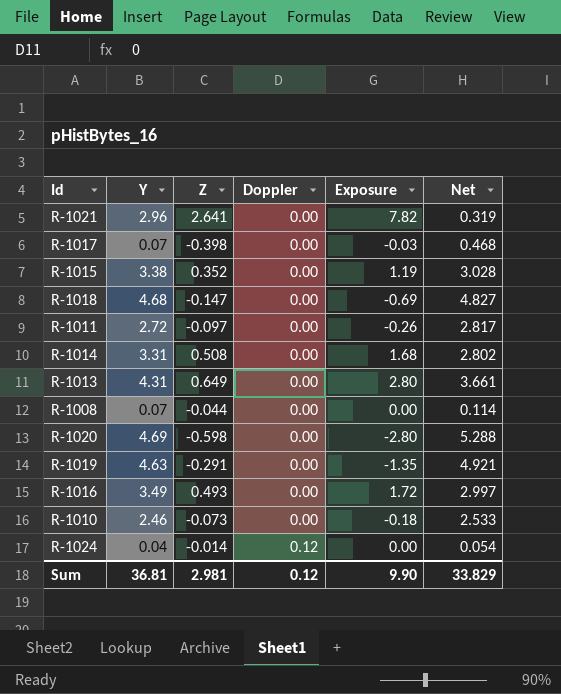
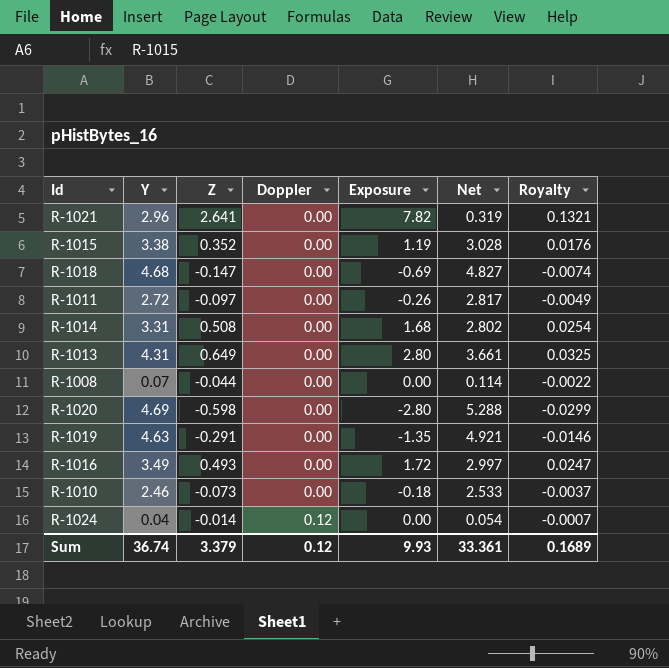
column Royalty | formula: none -> [Z] * 0.05
row R-1017: 0.07 | -0.398 | 0.00 | -0.03 | 0.468 -> none
Sum | Y: 36.81 -> 36.74
Sum | Z: 2.981 -> 3.379
Sum | Exposure: 9.90 -> 9.93
Sum | Net: 33.829 -> 33.361

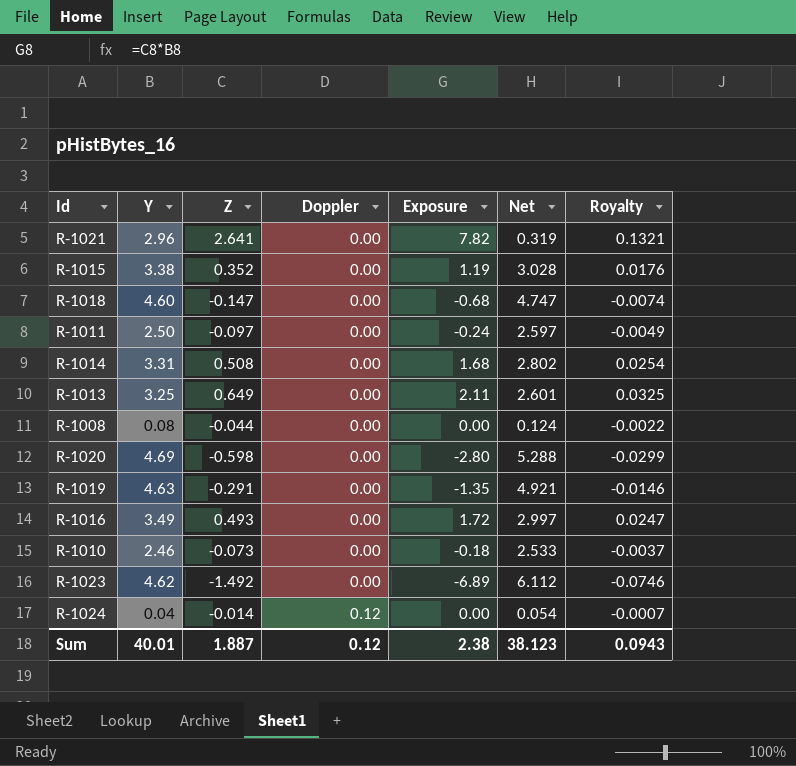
R-1018 | Y: 4.68 -> 4.60
R-1018 | Exposure: -0.69 -> -0.68
R-1018 | Net: 4.827 -> 4.747
R-1011 | Y: 2.72 -> 2.50
R-1011 | Exposure: -0.26 -> -0.24
R-1011 | Net: 2.817 -> 2.597
R-1013 | Y: 4.31 -> 3.25
R-1013 | Exposure: 2.80 -> 2.11
R-1013 | Net: 3.661 -> 2.601
R-1008 | Y: 0.07 -> 0.08
R-1008 | Net: 0.114 -> 0.124
row R-1023: none -> 4.62 | -1.492 | 0.00 | -6.89 | 6.112 | -0.0746
Sum | Y: 36.74 -> 40.01
Sum | Z: 3.379 -> 1.887
Sum | Exposure: 9.93 -> 2.38
Sum | Net: 33.361 -> 38.123
Sum | Royalty: 0.1689 -> 0.0943

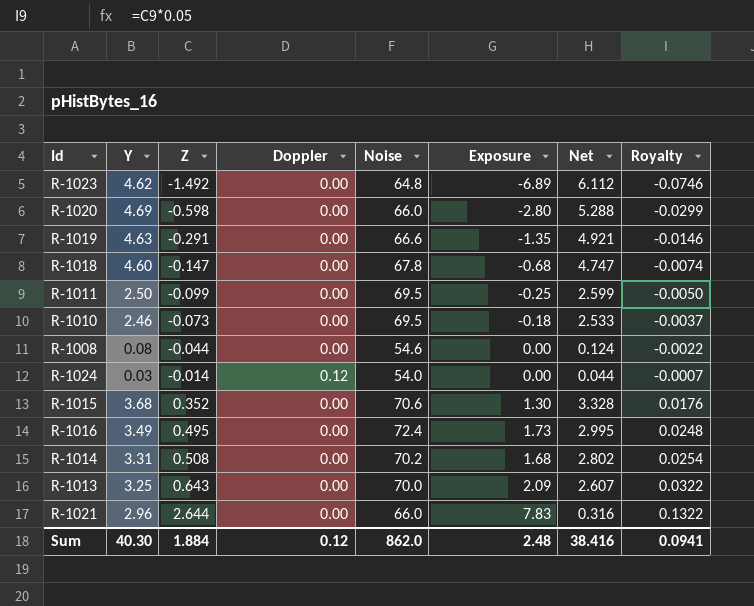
row order: Doppler ascending -> Z ascending
column Noise | position: none -> 5
R-1011 | Z: -0.097 -> -0.099
R-1011 | Exposure: -0.24 -> -0.25
R-1011 | Net: 2.597 -> 2.599
R-1011 | Royalty: -0.0049 -> -0.0050
R-1024 | Y: 0.04 -> 0.03
R-1024 | Net: 0.054 -> 0.044
R-1015 | Y: 3.38 -> 3.68
R-1015 | Exposure: 1.19 -> 1.30
R-1015 | Net: 3.028 -> 3.328
R-1016 | Z: 0.493 -> 0.495
R-1016 | Exposure: 1.72 -> 1.73
R-1016 | Net: 2.997 -> 2.995
R-1016 | Royalty: 0.0247 -> 0.0248
R-1013 | Z: 0.649 -> 0.643
R-1013 | Exposure: 2.11 -> 2.09
R-1013 | Net: 2.601 -> 2.607
R-1013 | Royalty: 0.0325 -> 0.0322
R-1021 | Z: 2.641 -> 2.644
R-1021 | Exposure: 7.82 -> 7.83
R-1021 | Net: 0.319 -> 0.316
R-1021 | Royalty: 0.1321 -> 0.1322
Sum | Y: 40.01 -> 40.30
Sum | Z: 1.887 -> 1.884
Sum | Exposure: 2.38 -> 2.48
Sum | Net: 38.123 -> 38.416
Sum | Royalty: 0.0943 -> 0.0941

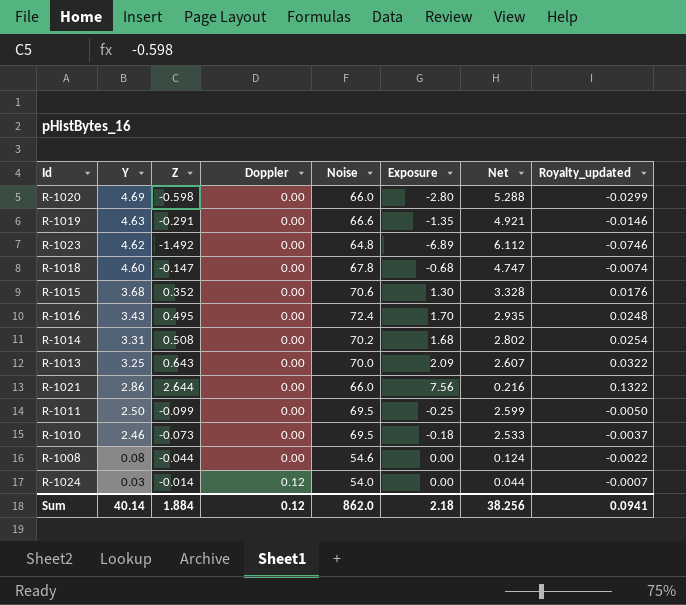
row order: Z ascending -> Y descending
column name: Royalty -> Royalty_updated
R-1016 | Y: 3.49 -> 3.43
R-1016 | Exposure: 1.73 -> 1.70
R-1016 | Net: 2.995 -> 2.935
R-1021 | Y: 2.96 -> 2.86
R-1021 | Exposure: 7.83 -> 7.56
R-1021 | Net: 0.316 -> 0.216
Sum | Y: 40.30 -> 40.14
Sum | Exposure: 2.48 -> 2.18
Sum | Net: 38.416 -> 38.256

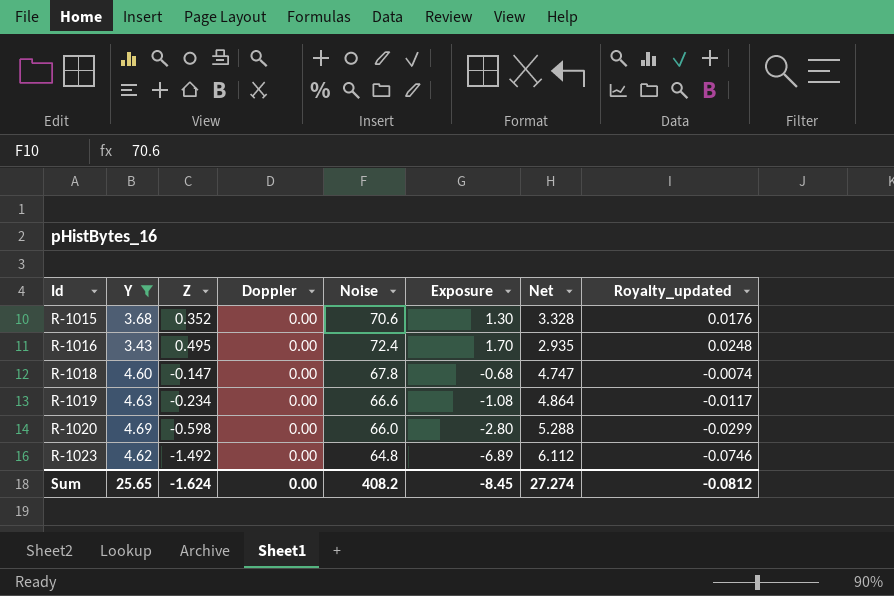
filter: none -> Y >= 3.43
row order: Y descending -> Id ascending
R-1019 | Z: -0.291 -> -0.234
R-1019 | Exposure: -1.35 -> -1.08
R-1019 | Net: 4.921 -> 4.864
R-1019 | Royalty_updated: -0.0146 -> -0.0117
Sum | Y: 40.14 -> 25.65
Sum | Z: 1.884 -> -1.624
Sum | Doppler: 0.12 -> 0.00
Sum | Noise: 862.0 -> 408.2
Sum | Exposure: 2.18 -> -8.45
Sum | Net: 38.256 -> 27.274
Sum | Royalty_updated: 0.0941 -> -0.0812

